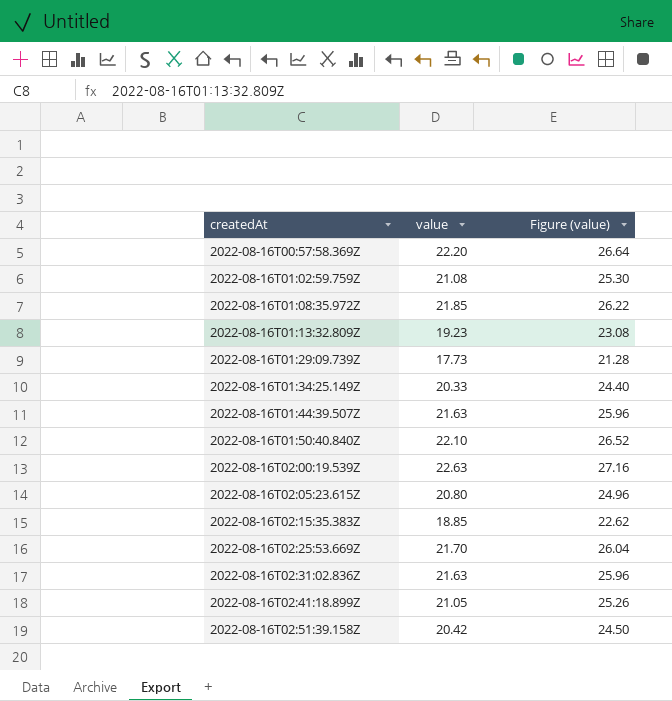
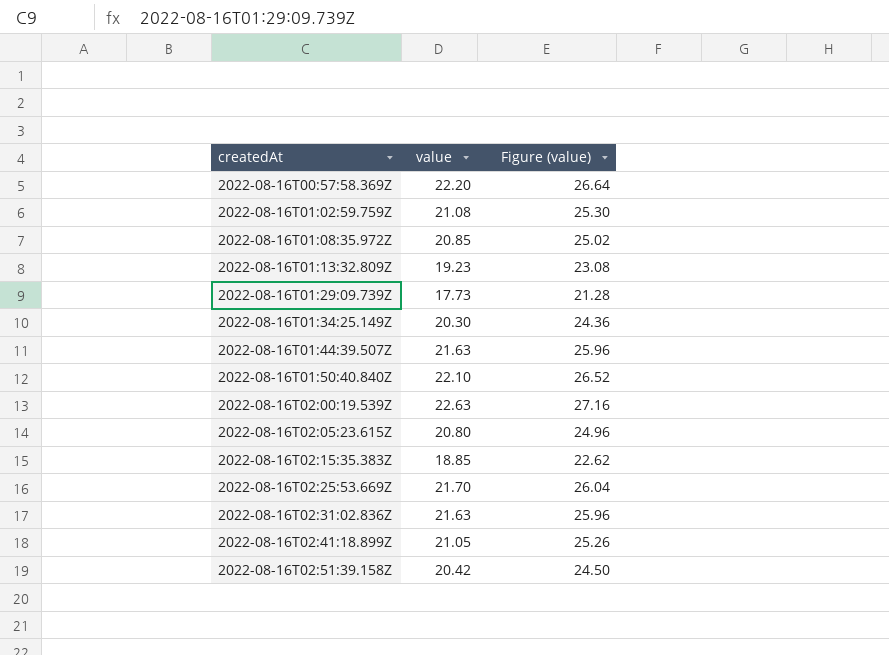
2022-08-16T01:08:35.972Z | value: 21.85 -> 20.85
2022-08-16T01:08:35.972Z | Figure (value): 26.22 -> 25.02
2022-08-16T01:34:25.149Z | value: 20.33 -> 20.30
2022-08-16T01:34:25.149Z | Figure (value): 24.40 -> 24.36

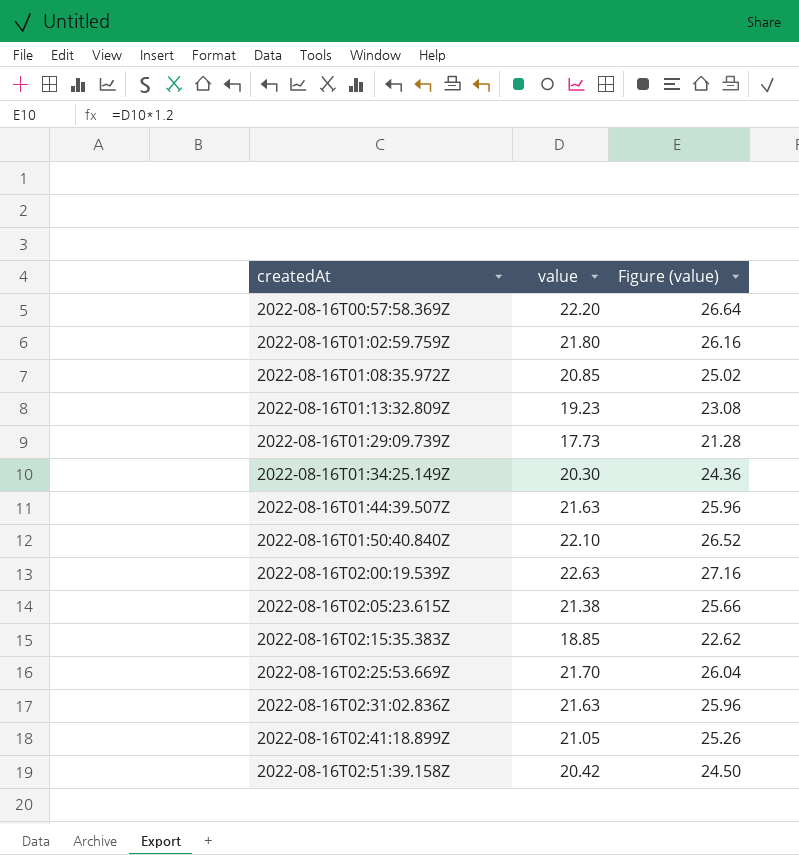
2022-08-16T01:02:59.759Z | value: 21.08 -> 21.80
2022-08-16T01:02:59.759Z | Figure (value): 25.30 -> 26.16
2022-08-16T02:05:23.615Z | value: 20.80 -> 21.38
2022-08-16T02:05:23.615Z | Figure (value): 24.96 -> 25.66

